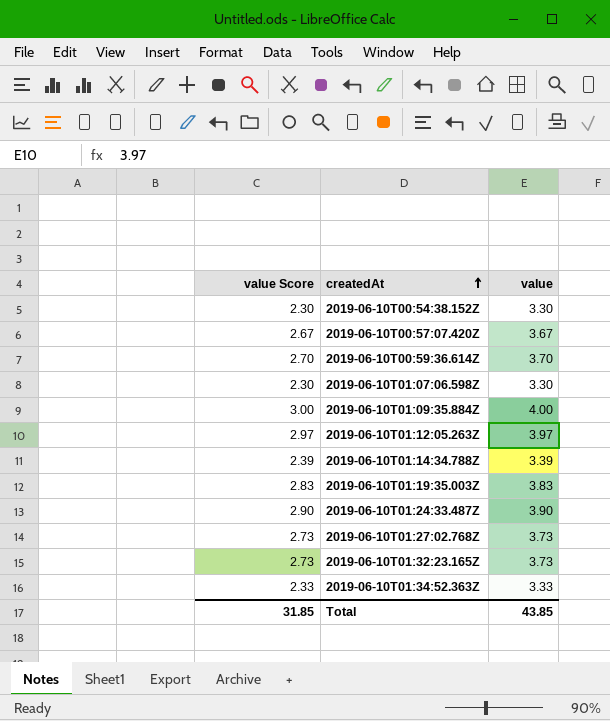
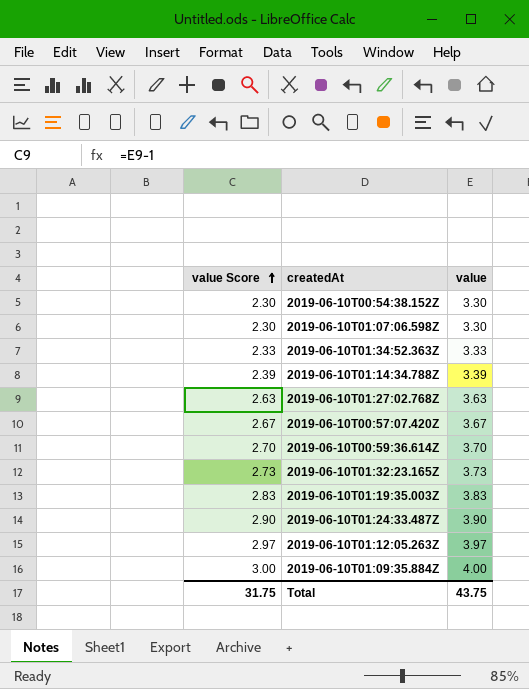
row order: createdAt ascending -> value Score ascending
2019-06-10T01:27:02.768Z | value Score: 2.73 -> 2.63
2019-06-10T01:27:02.768Z | value: 3.73 -> 3.63
Total | value Score: 31.85 -> 31.75
Total | value: 43.85 -> 43.75

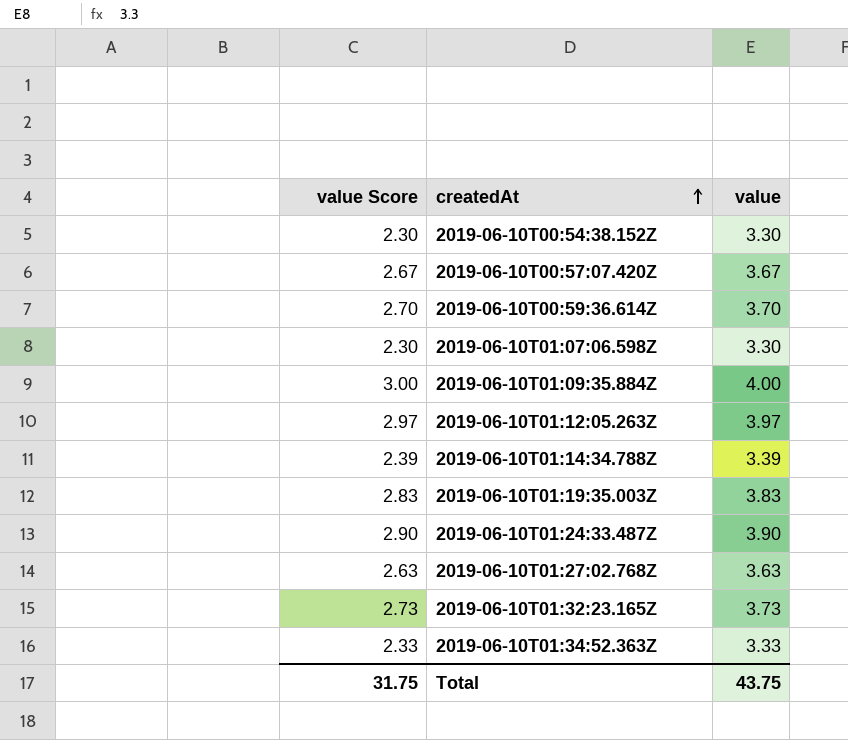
row order: value Score ascending -> createdAt ascending

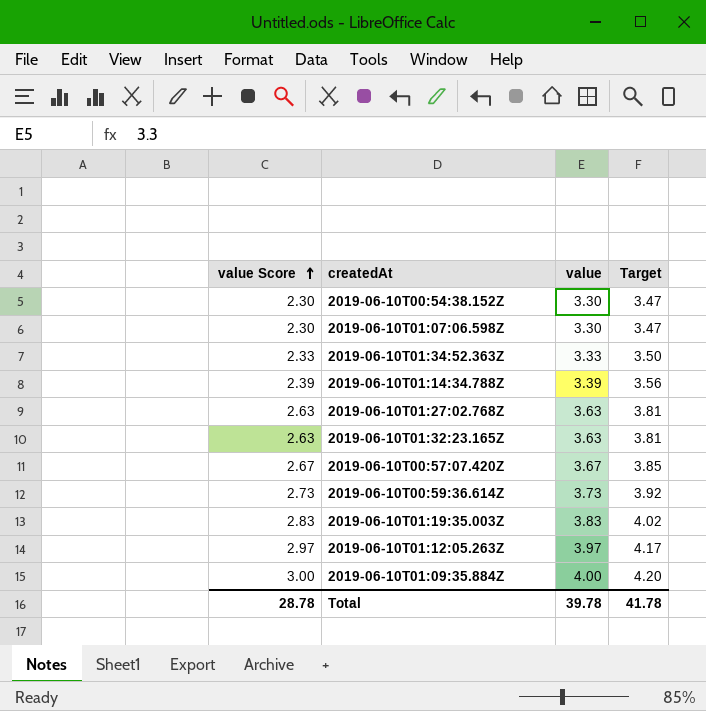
row order: createdAt ascending -> value Score ascending
column Target | formula: none -> [value] * 1.05
row 2019-06-10T01:24:33.487Z: 2.90 | 3.90 -> none
2019-06-10T01:32:23.165Z | value Score: 2.73 -> 2.63
2019-06-10T01:32:23.165Z | value: 3.73 -> 3.63
2019-06-10T00:59:36.614Z | value Score: 2.70 -> 2.73
2019-06-10T00:59:36.614Z | value: 3.70 -> 3.73
Total | value Score: 31.75 -> 28.78
Total | value: 43.75 -> 39.78

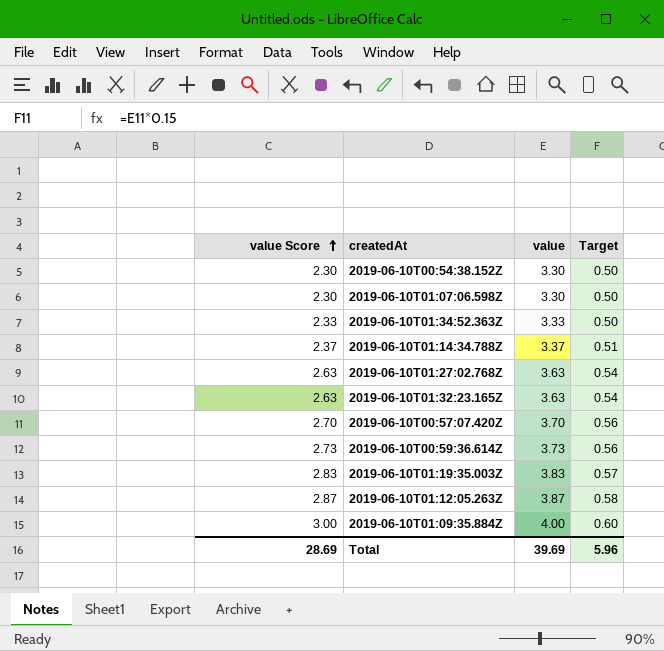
column Target | formula: [value] * 1.05 -> [value] * 0.15
2019-06-10T01:14:34.788Z | value Score: 2.39 -> 2.37
2019-06-10T01:14:34.788Z | value: 3.39 -> 3.37
2019-06-10T00:57:07.420Z | value Score: 2.67 -> 2.70
2019-06-10T00:57:07.420Z | value: 3.67 -> 3.70
2019-06-10T01:12:05.263Z | value Score: 2.97 -> 2.87
2019-06-10T01:12:05.263Z | value: 3.97 -> 3.87
Total | value Score: 28.78 -> 28.69
Total | value: 39.78 -> 39.69
Total | Target: 41.78 -> 5.96

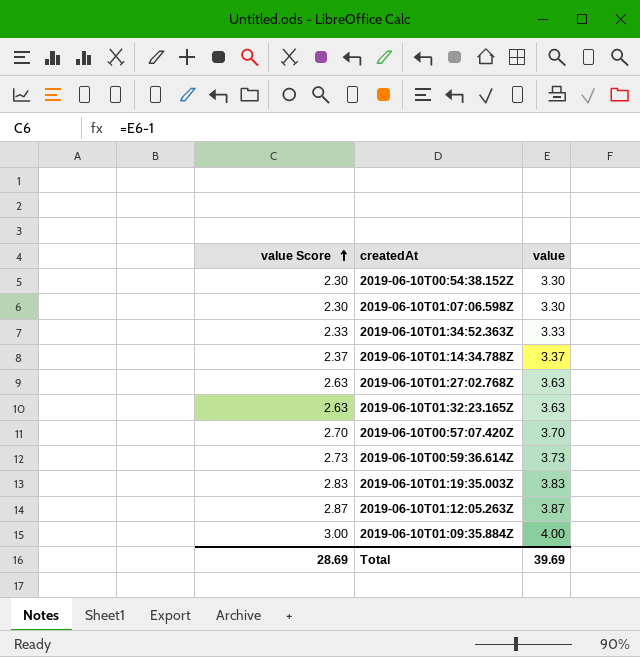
column Target | formula: [value] * 0.15 -> none

